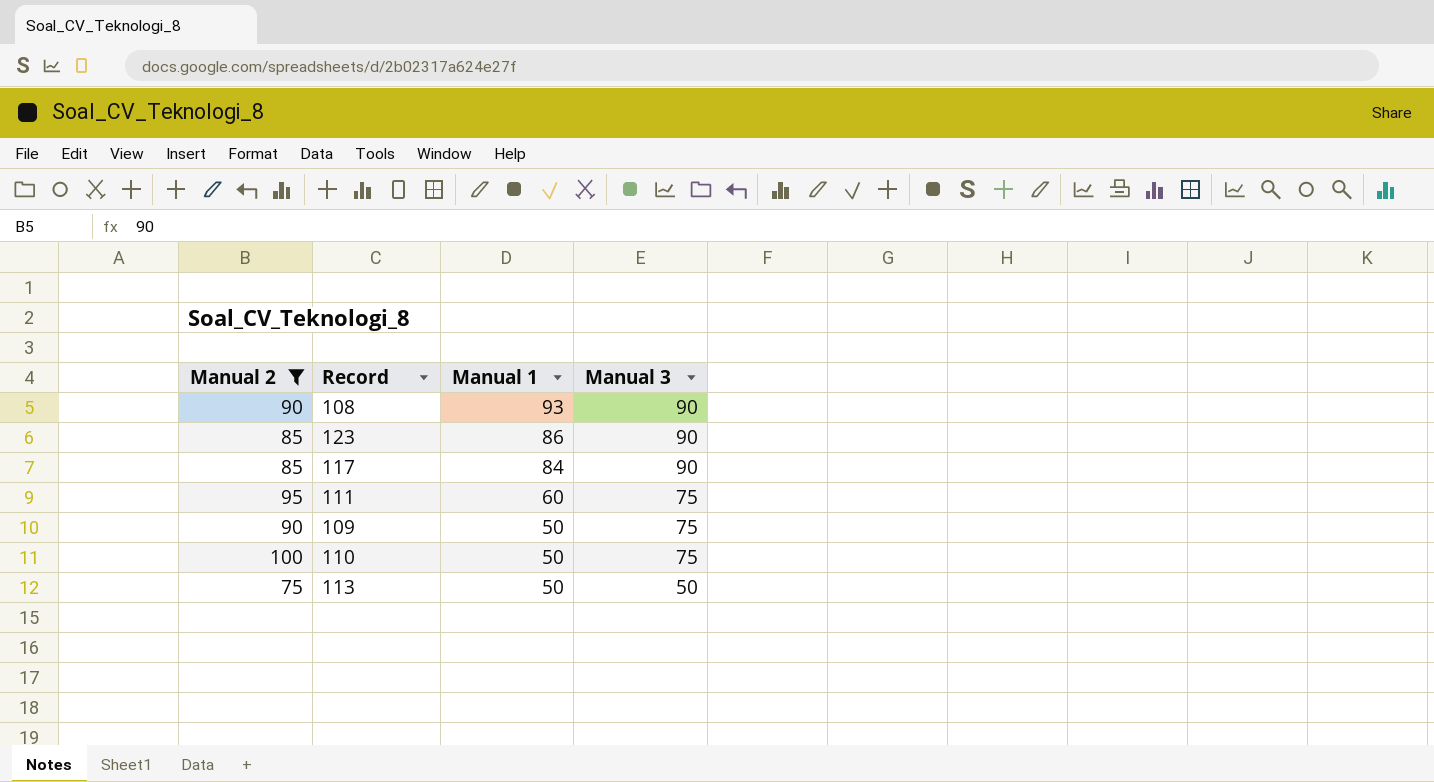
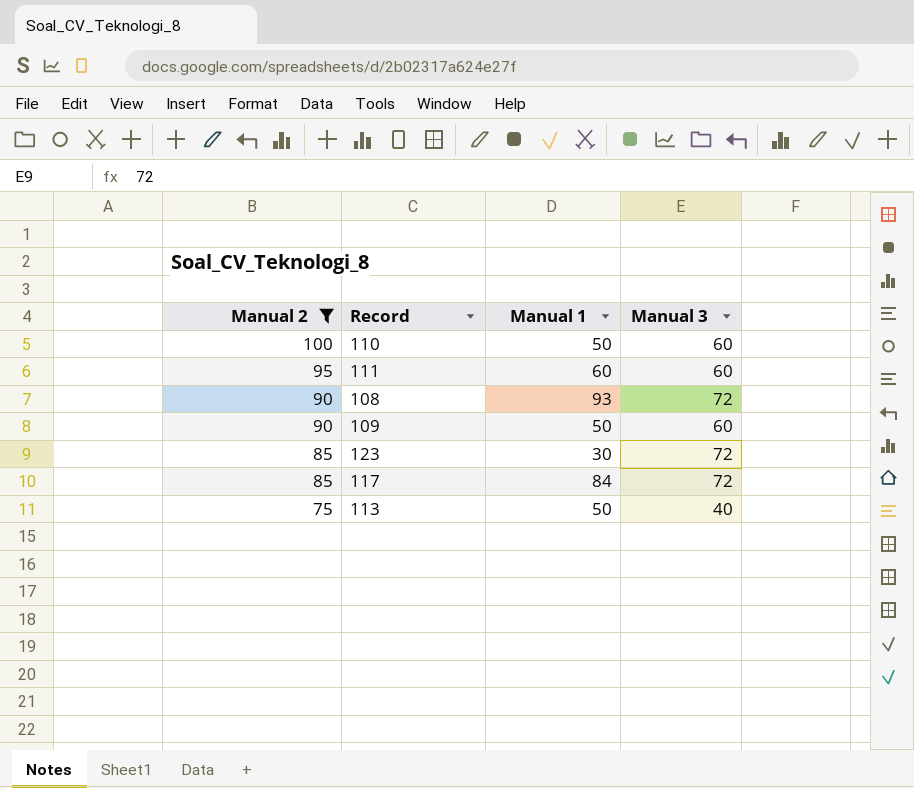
row order: Manual 1 descending -> Manual 2 descending
110 | Manual 3: 75 -> 60
111 | Manual 3: 75 -> 60
108 | Manual 3: 90 -> 72
109 | Manual 3: 75 -> 60
123 | Manual 1: 86 -> 30
123 | Manual 3: 90 -> 72
117 | Manual 3: 90 -> 72
113 | Manual 3: 50 -> 40

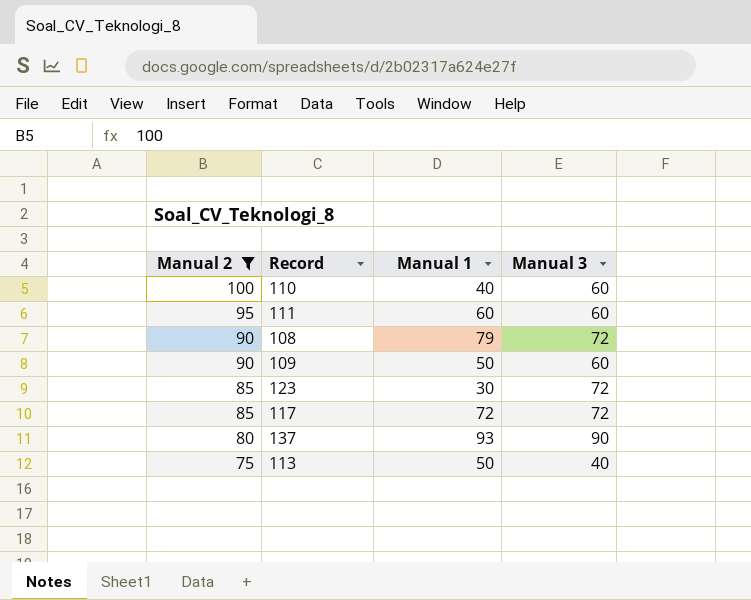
110 | Manual 1: 50 -> 40
108 | Manual 1: 93 -> 79
117 | Manual 1: 84 -> 72
row 137: none -> 80 | 93 | 90

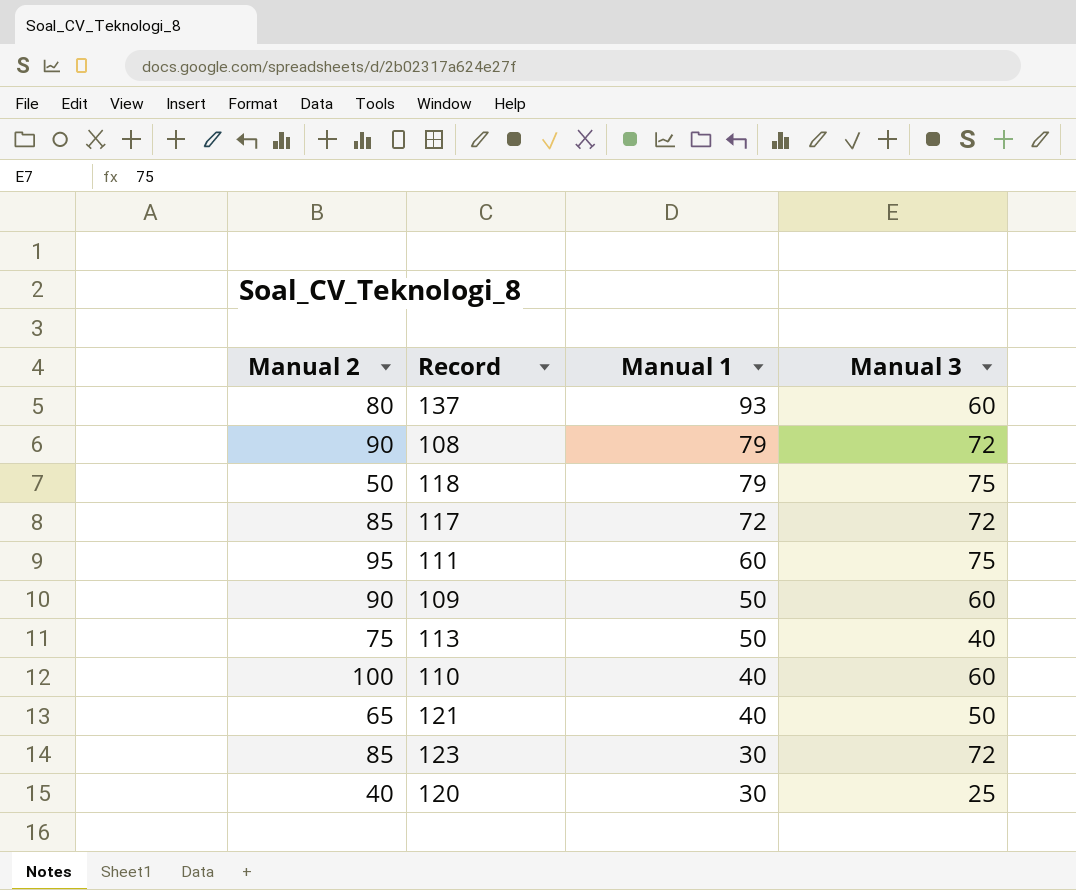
filter: Manual 2 >= 75 -> none
row order: Manual 2 descending -> Manual 1 descending
137 | Manual 3: 90 -> 60
111 | Manual 3: 60 -> 75

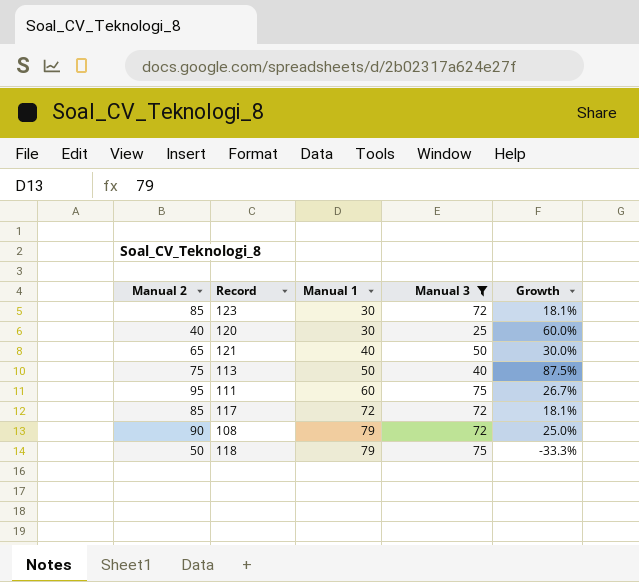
filter: none -> Manual 3 != 60
row order: Manual 1 descending -> Manual 1 ascending
column Growth | formula: none -> ([Manual 2] - [Manual 3]) / [Manual 3]

